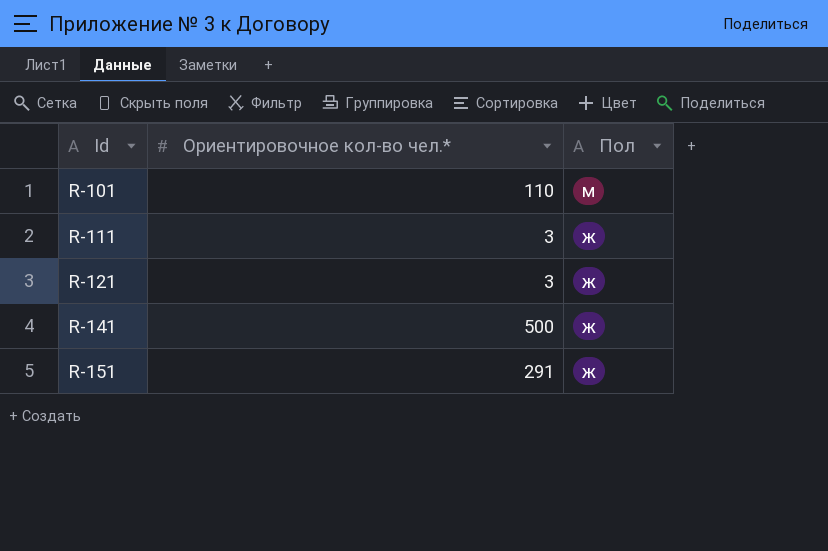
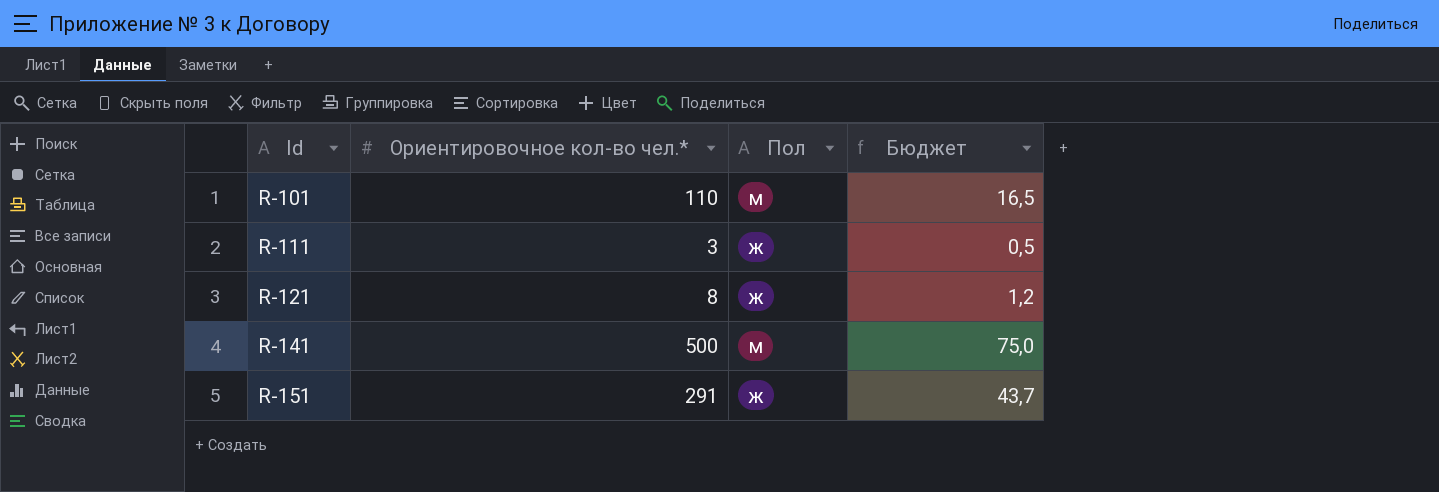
column Бюджет | formula: none -> [Ориентировочное кол-во чел.*] * 0,15
R-121 | Ориентировочное кол-во чел.*: 3 -> 8
R-141 | Пол: ж -> м

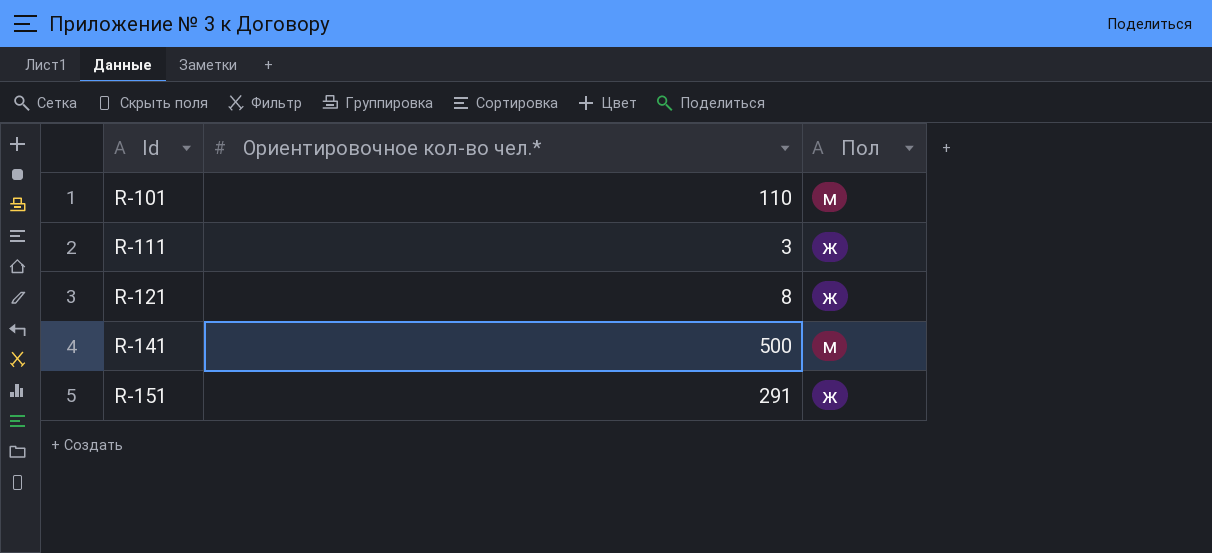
column Бюджет | formula: [Ориентировочное кол-во чел.*] * 0,15 -> none

